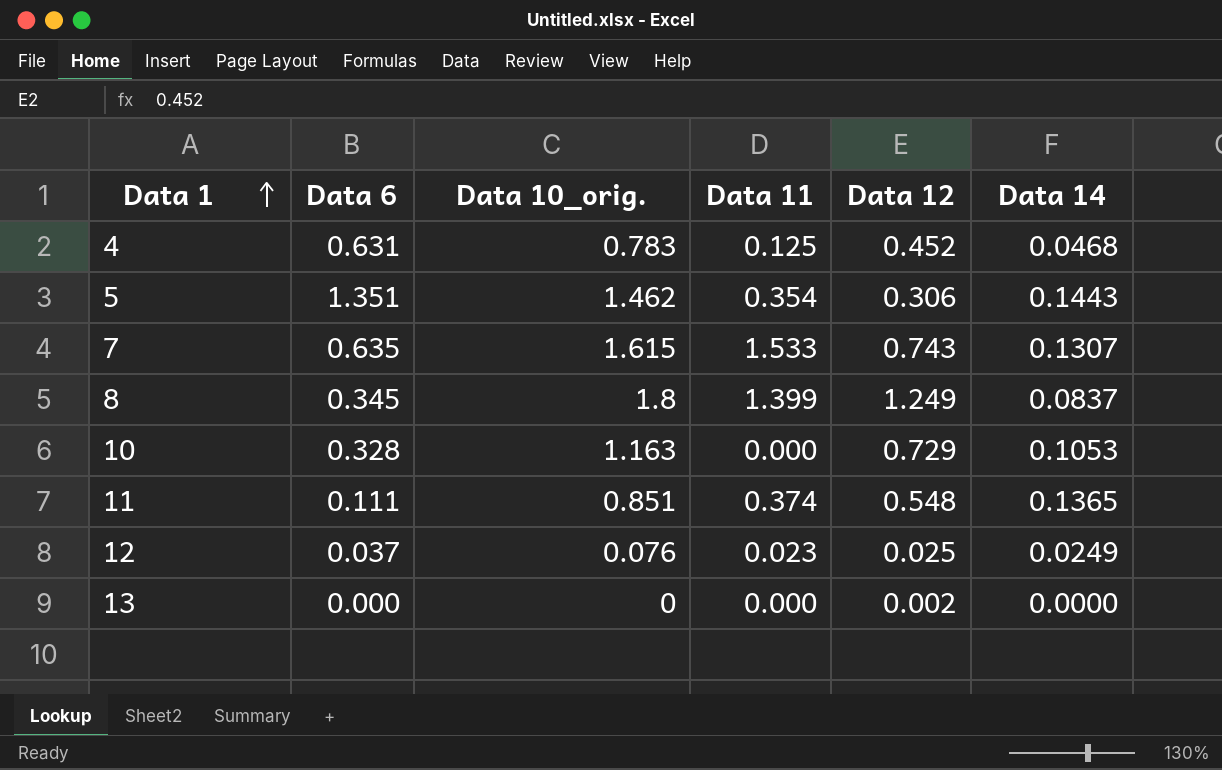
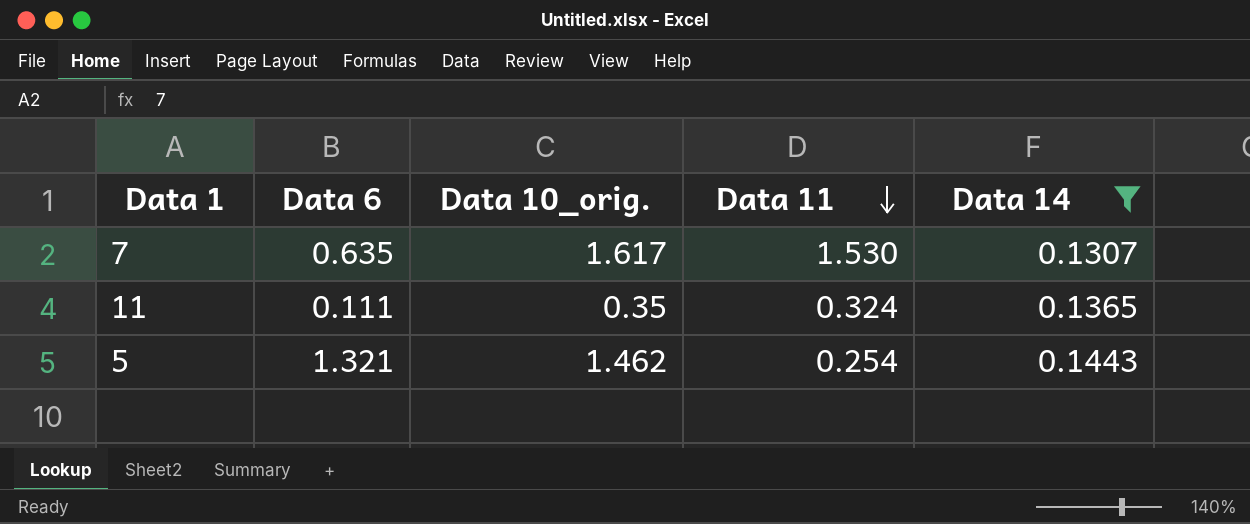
filter: none -> Data 14 >= 0.1307
row order: Data 1 ascending -> Data 11 descending
column Data 12 | position: 5 -> none
7 | Data 10_orig.: 1.615 -> 1.617
7 | Data 11: 1.533 -> 1.530
11 | Data 10_orig.: 0.851 -> 0.35
11 | Data 11: 0.374 -> 0.324
5 | Data 6: 1.351 -> 1.321
5 | Data 11: 0.354 -> 0.254

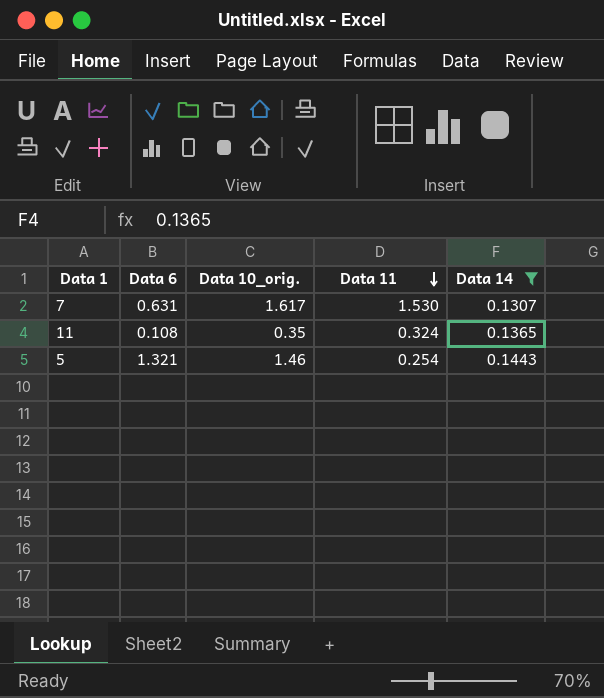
7 | Data 6: 0.635 -> 0.631
11 | Data 6: 0.111 -> 0.108
5 | Data 10_orig.: 1.462 -> 1.46

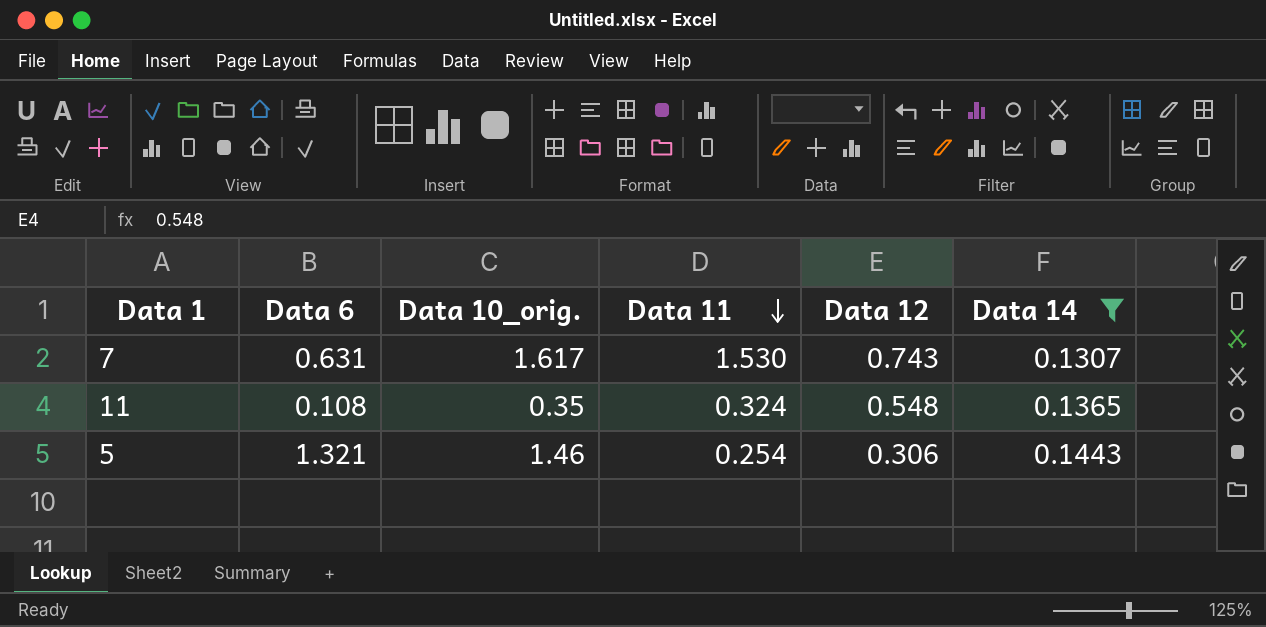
column Data 12 | position: none -> 5

